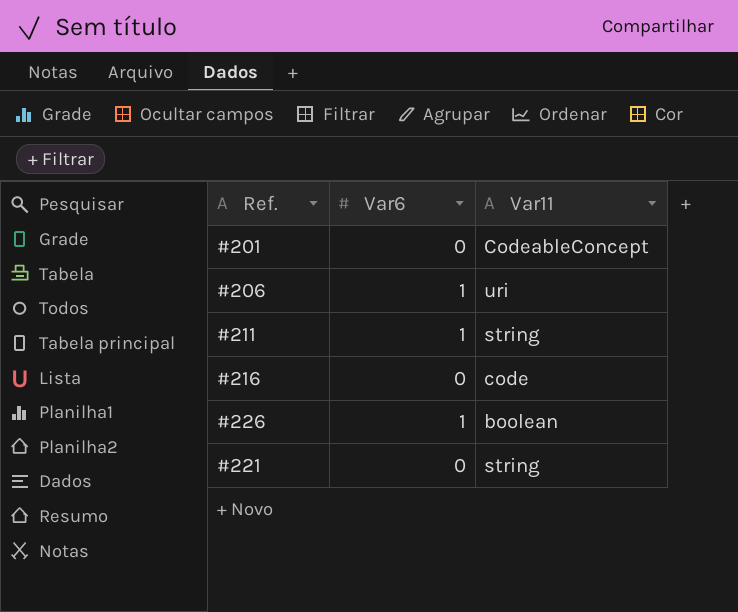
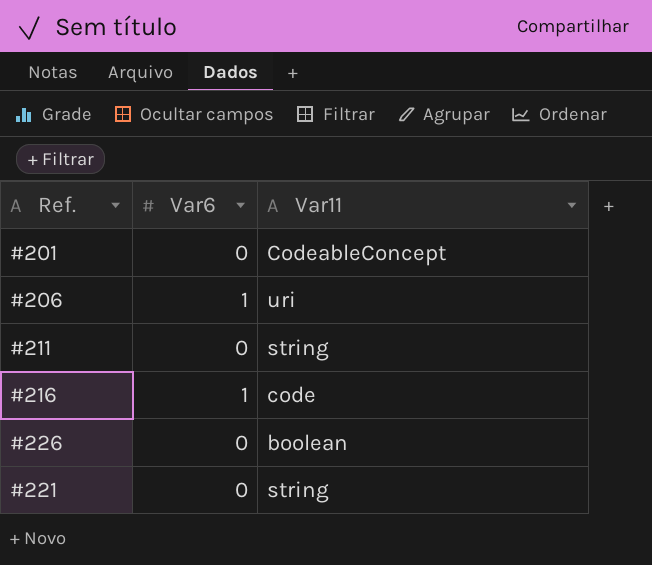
#211 | Var6: 1 -> 0
#216 | Var6: 0 -> 1
#226 | Var6: 1 -> 0

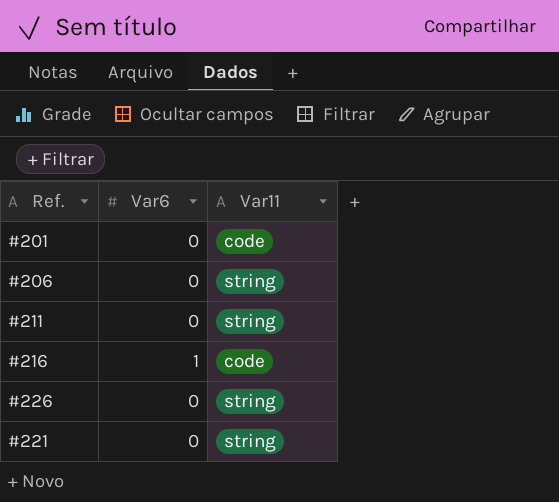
#201 | Var11: CodeableConcept -> code
#206 | Var6: 1 -> 0
#206 | Var11: uri -> string
#226 | Var11: boolean -> string

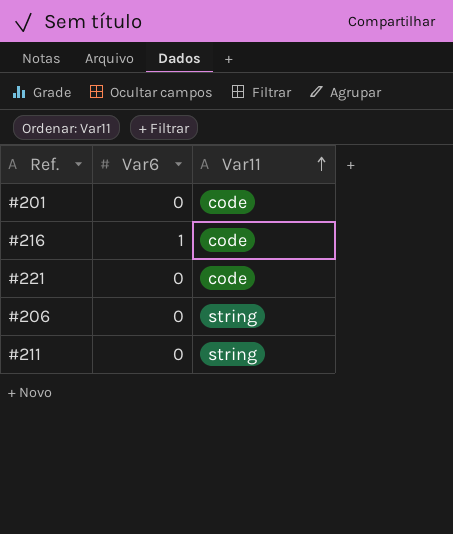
row order: none -> Var11 ascending
row #226: 0 | string -> none
#221 | Var11: string -> code

